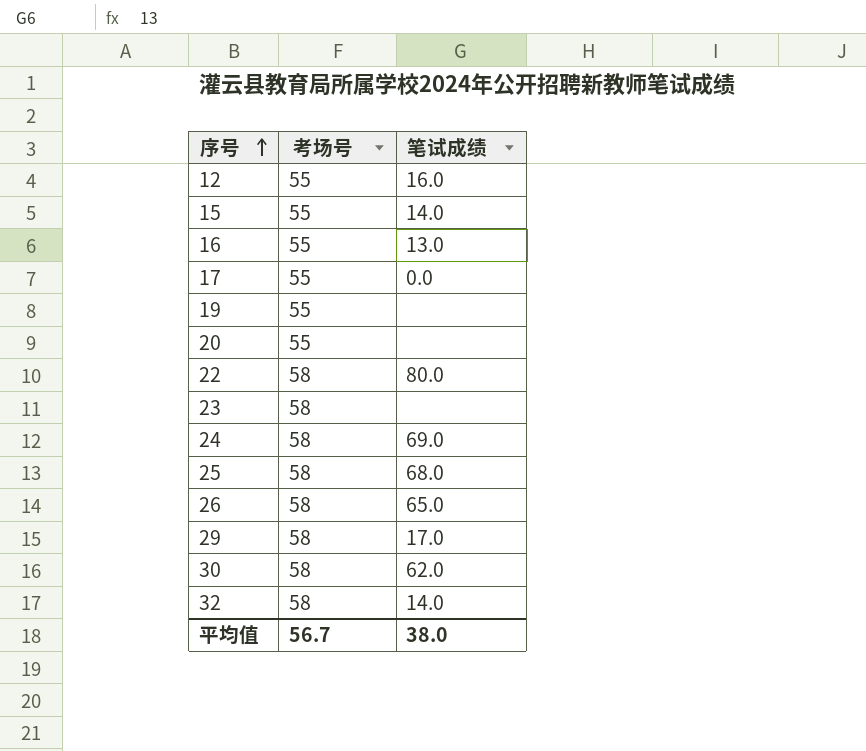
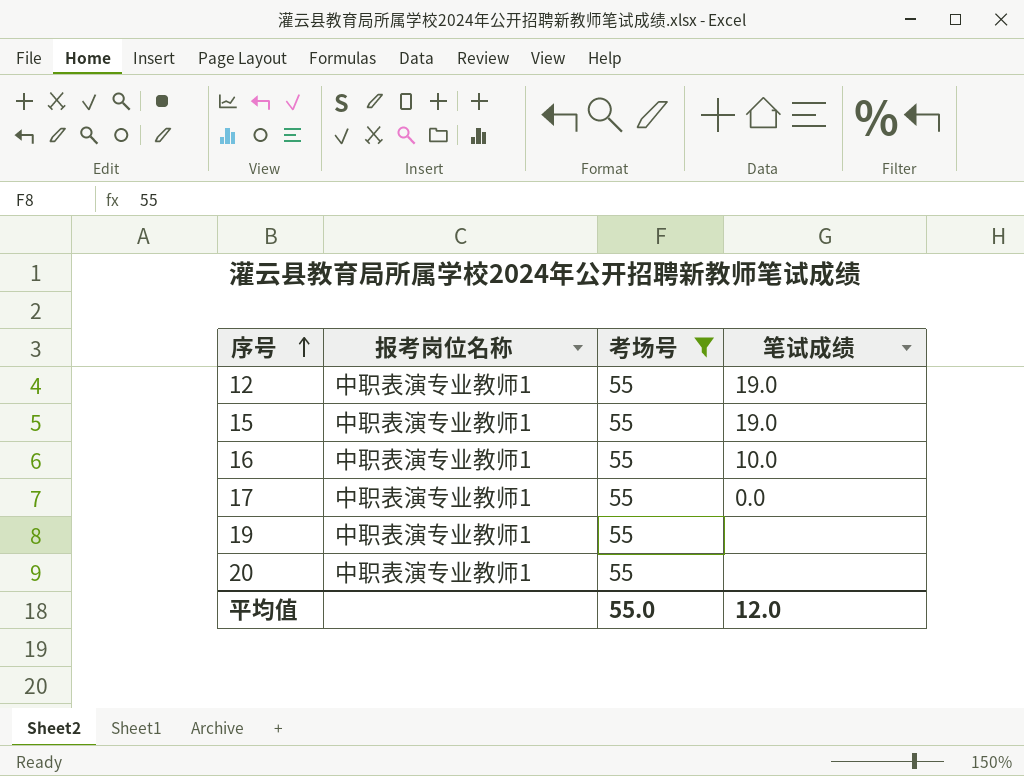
filter: none -> 考场号 = 55
column 报考岗位名称 | position: none -> 2
12 | 笔试成绩: 16.0 -> 19.0
15 | 笔试成绩: 14.0 -> 19.0
16 | 笔试成绩: 13.0 -> 10.0
平均值 | 考场号: 56.7 -> 55.0
平均值 | 笔试成绩: 38.0 -> 12.0

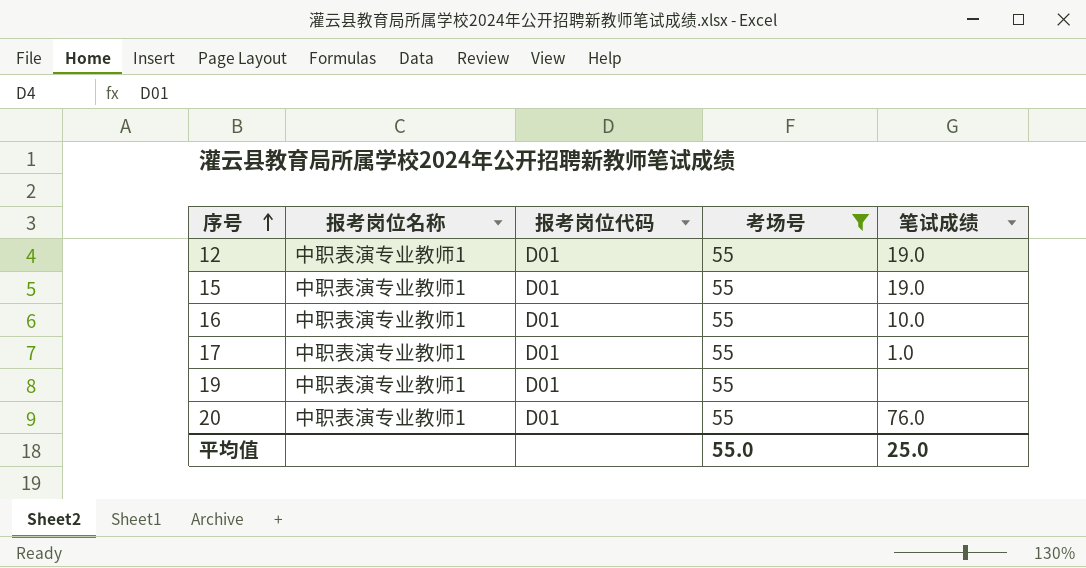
column 报考岗位代码 | position: none -> 3
17 | 笔试成绩: 0.0 -> 1.0
20 | 笔试成绩: none -> 76.0
平均值 | 笔试成绩: 12.0 -> 25.0

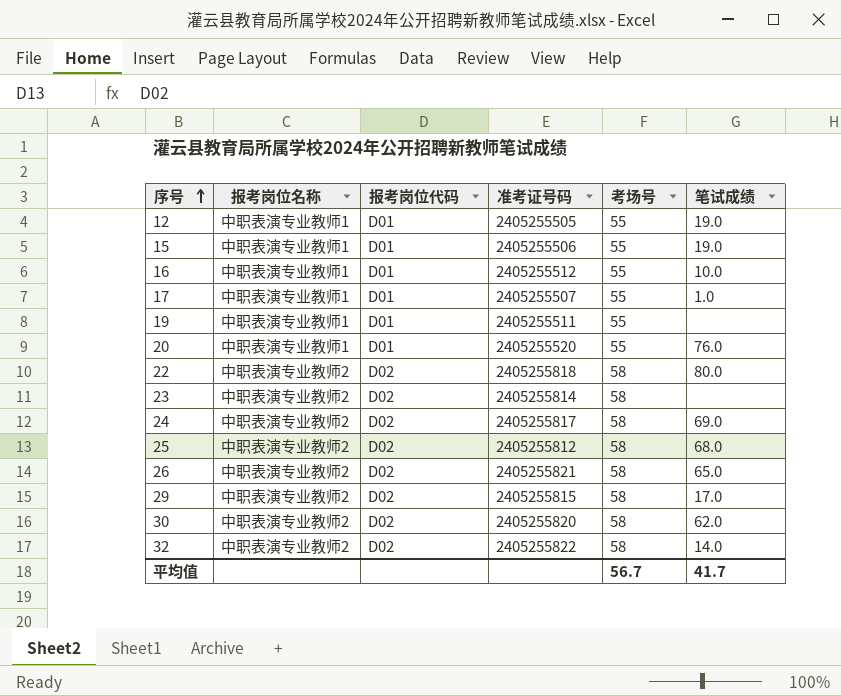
filter: 考场号 = 55 -> none
column 准考证号码 | position: none -> 4
平均值 | 考场号: 55.0 -> 56.7
平均值 | 笔试成绩: 25.0 -> 41.7

